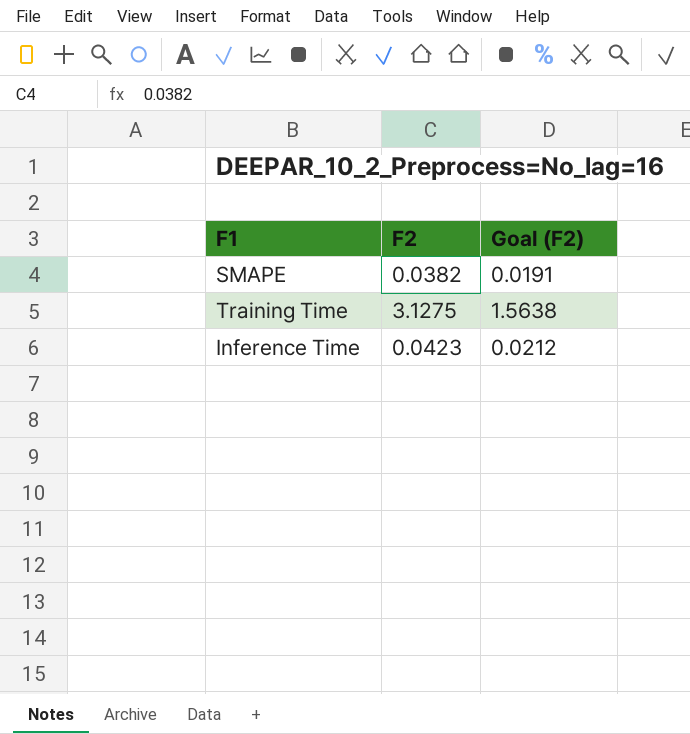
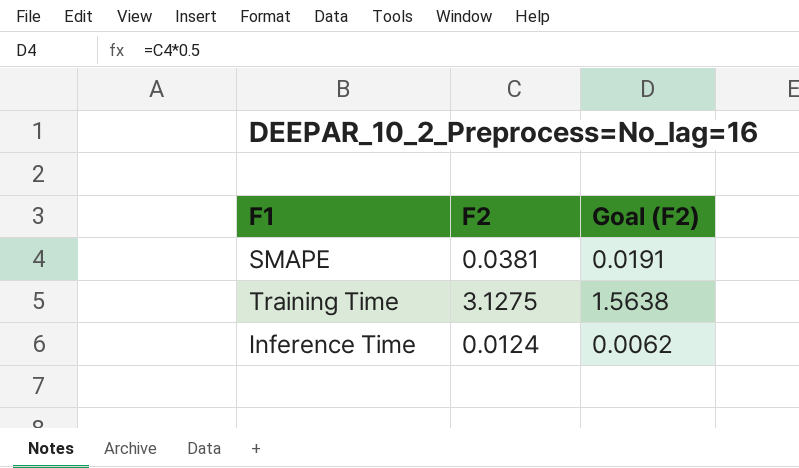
SMAPE | F2: 0.0382 -> 0.0381
Inference Time | F2: 0.0423 -> 0.0124
Inference Time | Goal (F2): 0.0212 -> 0.0062

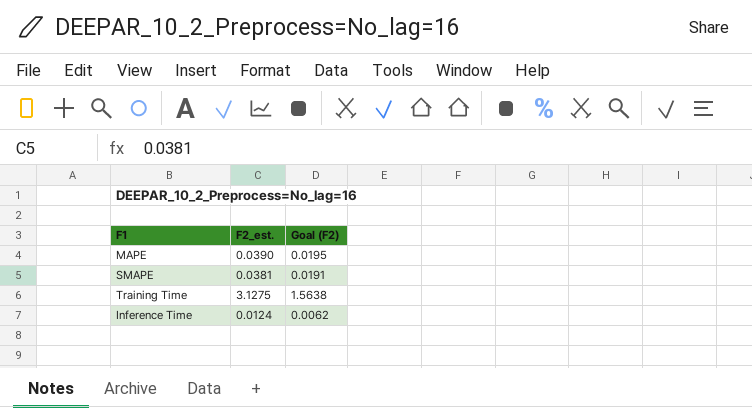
column name: F2 -> F2_est.
row MAPE: none -> 0.0390 | 0.0195

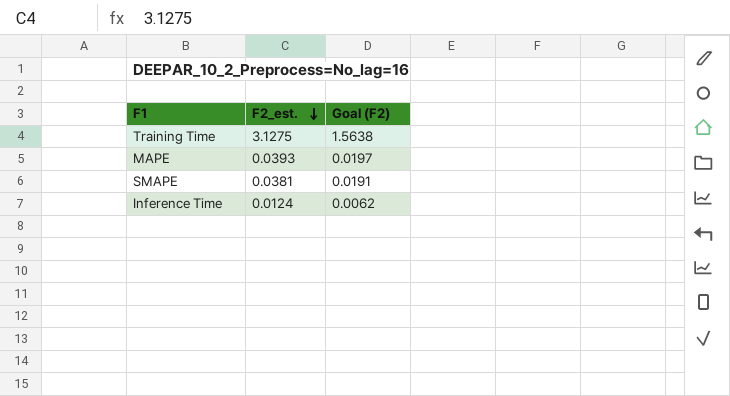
row order: none -> F2_est. descending
MAPE | F2_est.: 0.0390 -> 0.0393
MAPE | Goal (F2): 0.0195 -> 0.0197

